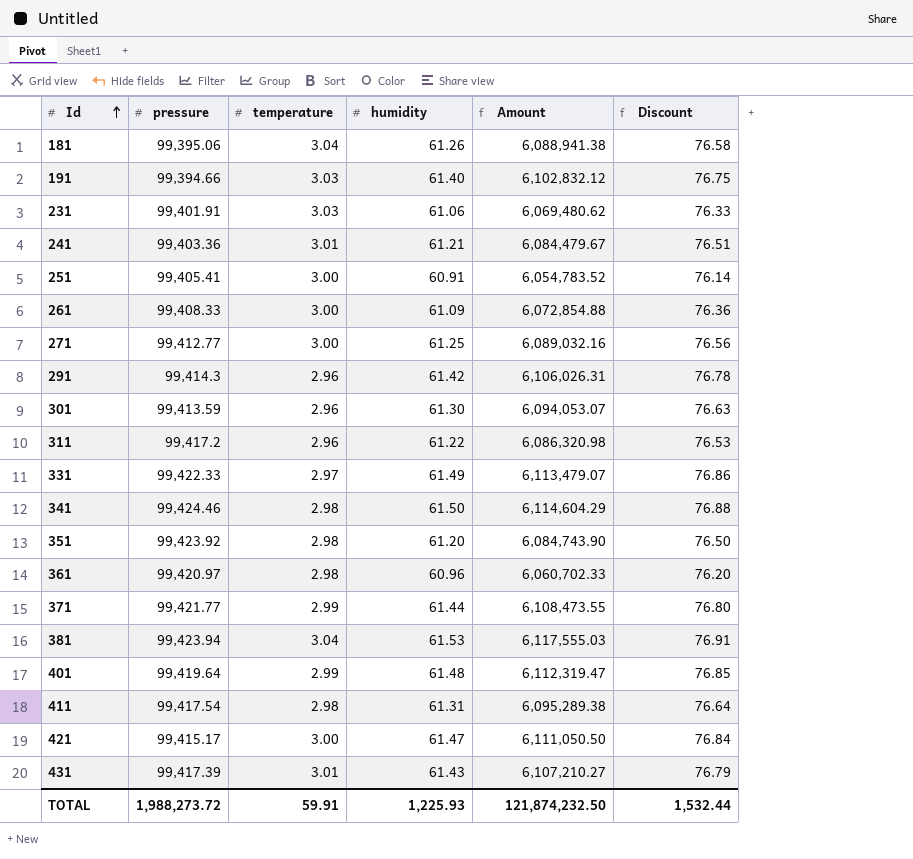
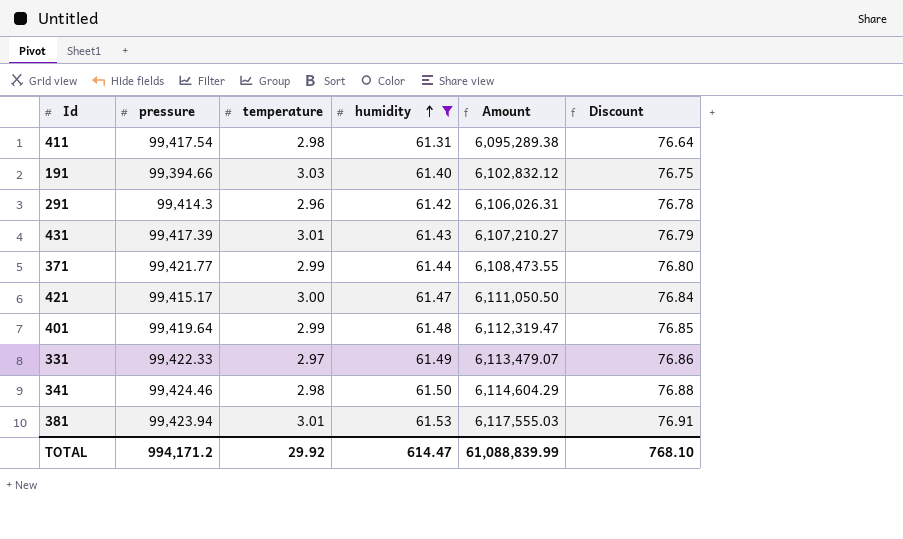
filter: none -> humidity >= 61.31
row order: Id ascending -> humidity ascending
381 | temperature: 3.04 -> 3.01
TOTAL | pressure: 1,988,273.72 -> 994,171.2
TOTAL | temperature: 59.91 -> 29.92
TOTAL | humidity: 1,225.93 -> 614.47
TOTAL | Amount: 121,874,232.50 -> 61,088,839.99
TOTAL | Discount: 1,532.44 -> 768.10

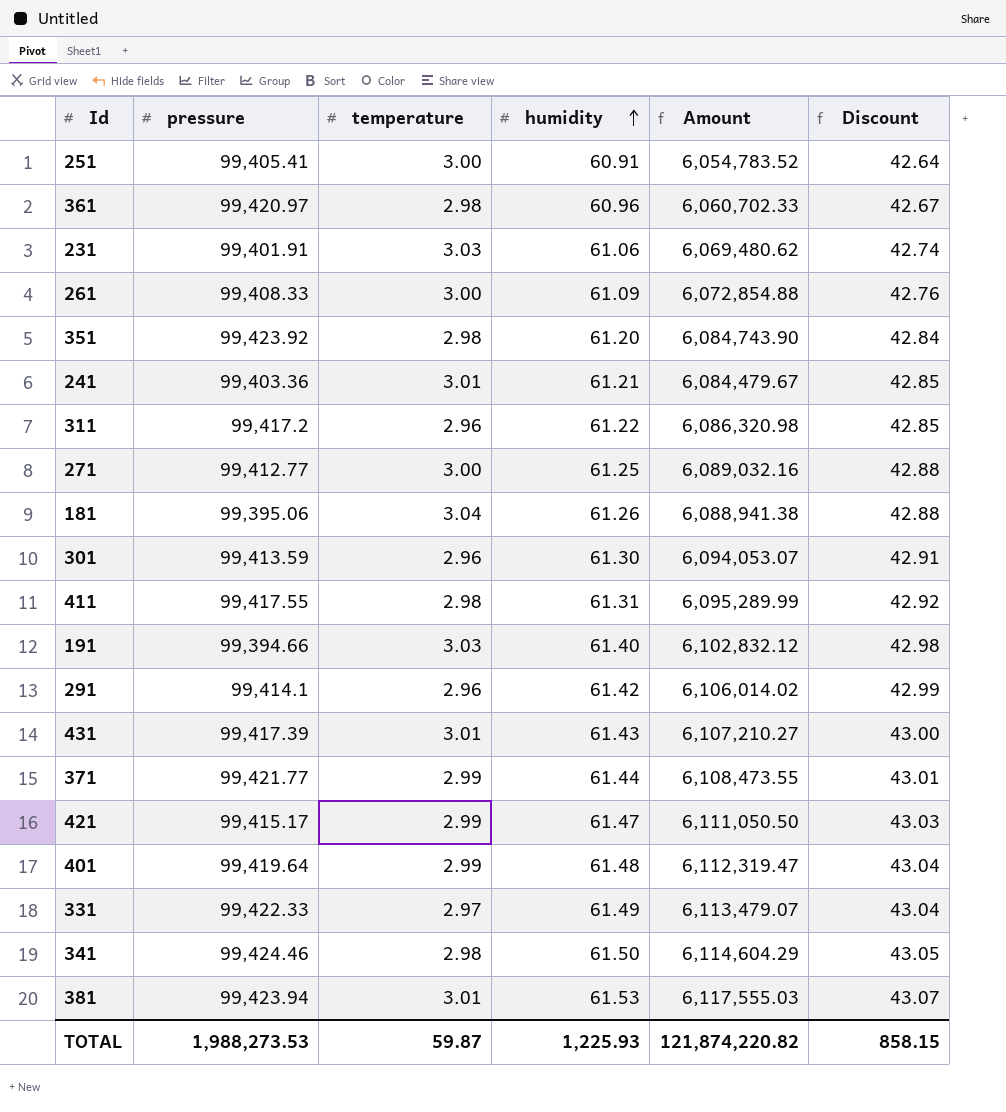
filter: humidity >= 61.31 -> none
column Discount | formula: [humidity] * 1.25 -> [humidity] * 0.7
411 | pressure: 99,417.54 -> 99,417.55
411 | Amount: 6,095,289.38 -> 6,095,289.99
291 | pressure: 99,414.3 -> 99,414.1
291 | Amount: 6,106,026.31 -> 6,106,014.02
421 | temperature: 3.00 -> 2.99
TOTAL | pressure: 994,171.2 -> 1,988,273.53
TOTAL | temperature: 29.92 -> 59.87
TOTAL | humidity: 614.47 -> 1,225.93
TOTAL | Amount: 61,088,839.99 -> 121,874,220.82
TOTAL | Discount: 768.10 -> 858.15

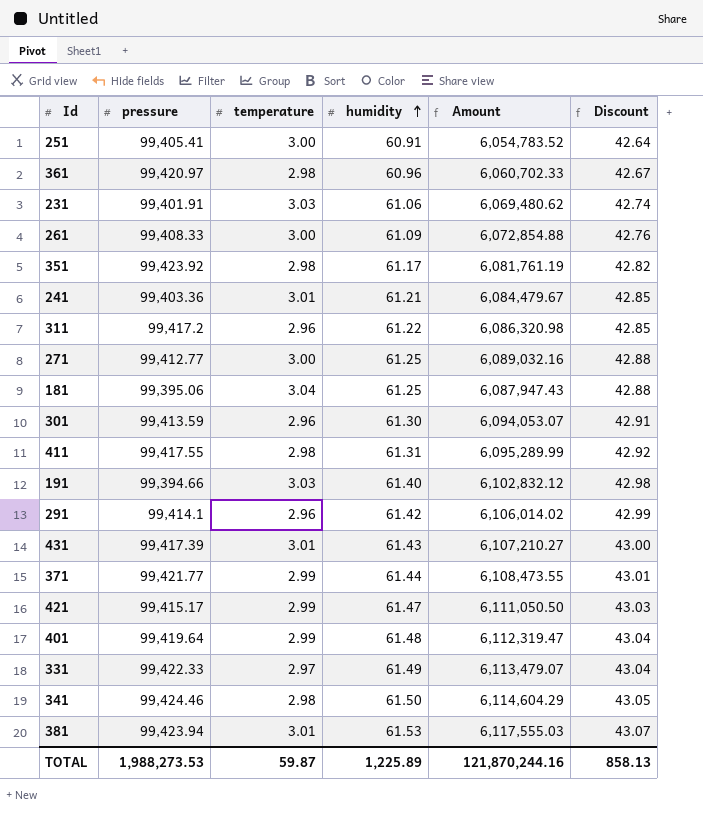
351 | humidity: 61.20 -> 61.17
351 | Amount: 6,084,743.90 -> 6,081,761.19
351 | Discount: 42.84 -> 42.82
181 | humidity: 61.26 -> 61.25
181 | Amount: 6,088,941.38 -> 6,087,947.43
TOTAL | humidity: 1,225.93 -> 1,225.89
TOTAL | Amount: 121,874,220.82 -> 121,870,244.16
TOTAL | Discount: 858.15 -> 858.13

